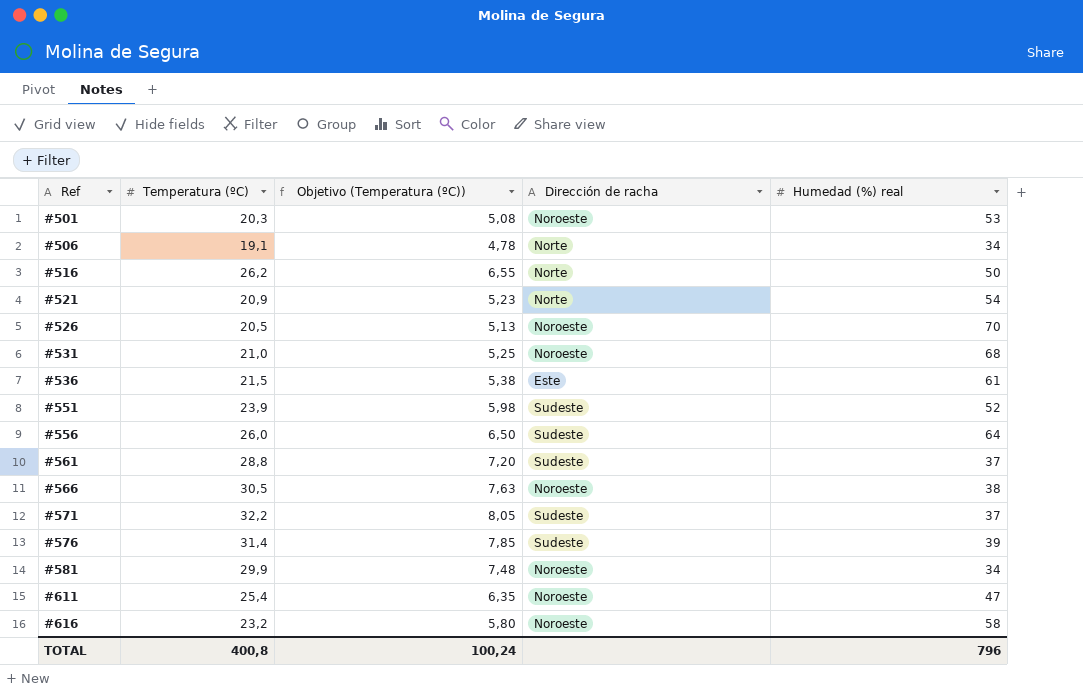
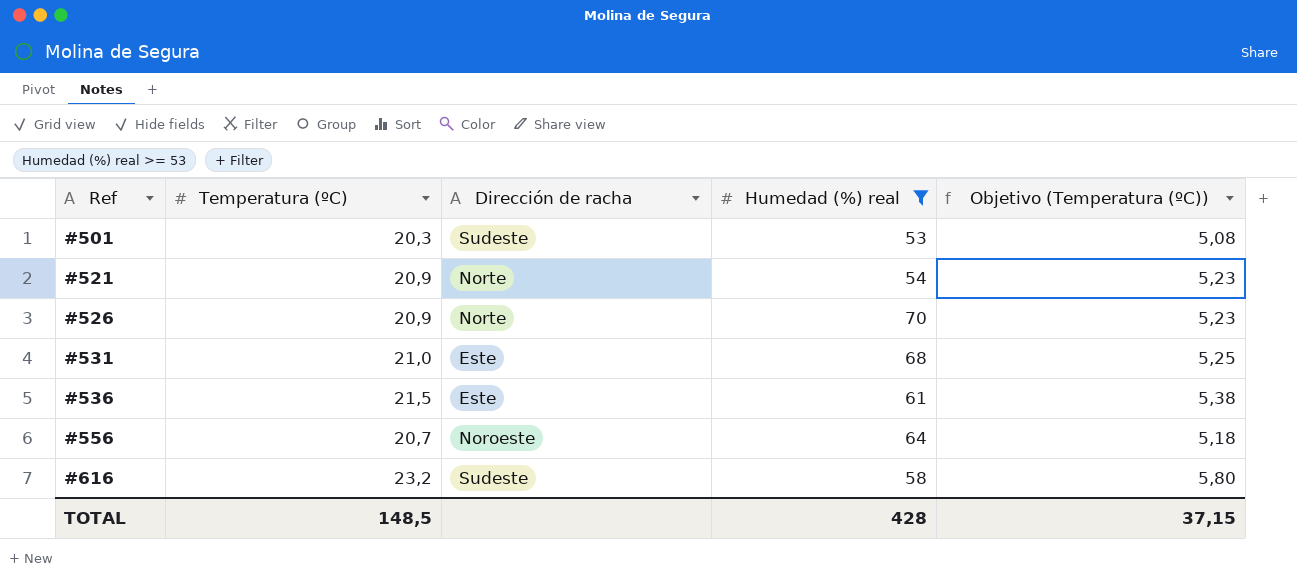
filter: none -> Humedad (%) real >= 53
column Objetivo (Temperatura (ºC)) | position: 3 -> 5
#501 | Dirección de racha: Noroeste -> Sudeste
#526 | Temperatura (ºC): 20,5 -> 20,9
#526 | Dirección de racha: Noroeste -> Norte
#526 | Objetivo (Temperatura (ºC)): 5,13 -> 5,23
#531 | Dirección de racha: Noroeste -> Este
#556 | Temperatura (ºC): 26,0 -> 20,7
#556 | Dirección de racha: Sudeste -> Noroeste
#556 | Objetivo (Temperatura (ºC)): 6,50 -> 5,18
#616 | Dirección de racha: Noroeste -> Sudeste
TOTAL | Temperatura (ºC): 400,8 -> 148,5
TOTAL | Humedad (%) real: 796 -> 428
TOTAL | Objetivo (Temperatura (ºC)): 100,24 -> 37,15

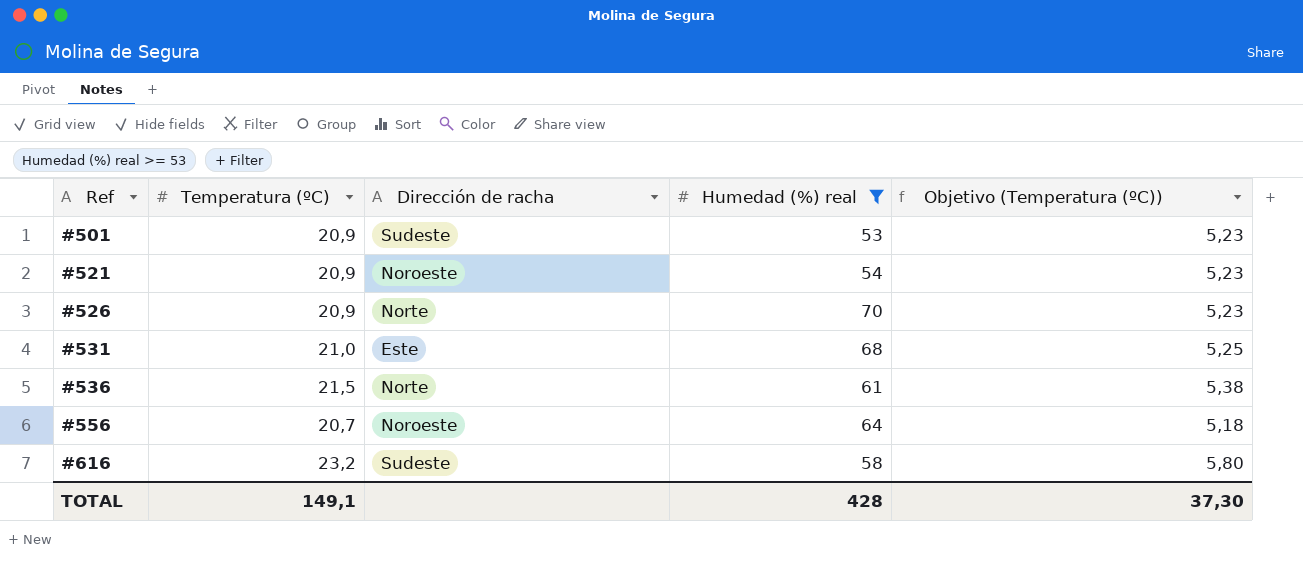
#501 | Temperatura (ºC): 20,3 -> 20,9
#501 | Objetivo (Temperatura (ºC)): 5,08 -> 5,23
#521 | Dirección de racha: Norte -> Noroeste
#536 | Dirección de racha: Este -> Norte
TOTAL | Temperatura (ºC): 148,5 -> 149,1
TOTAL | Objetivo (Temperatura (ºC)): 37,15 -> 37,30

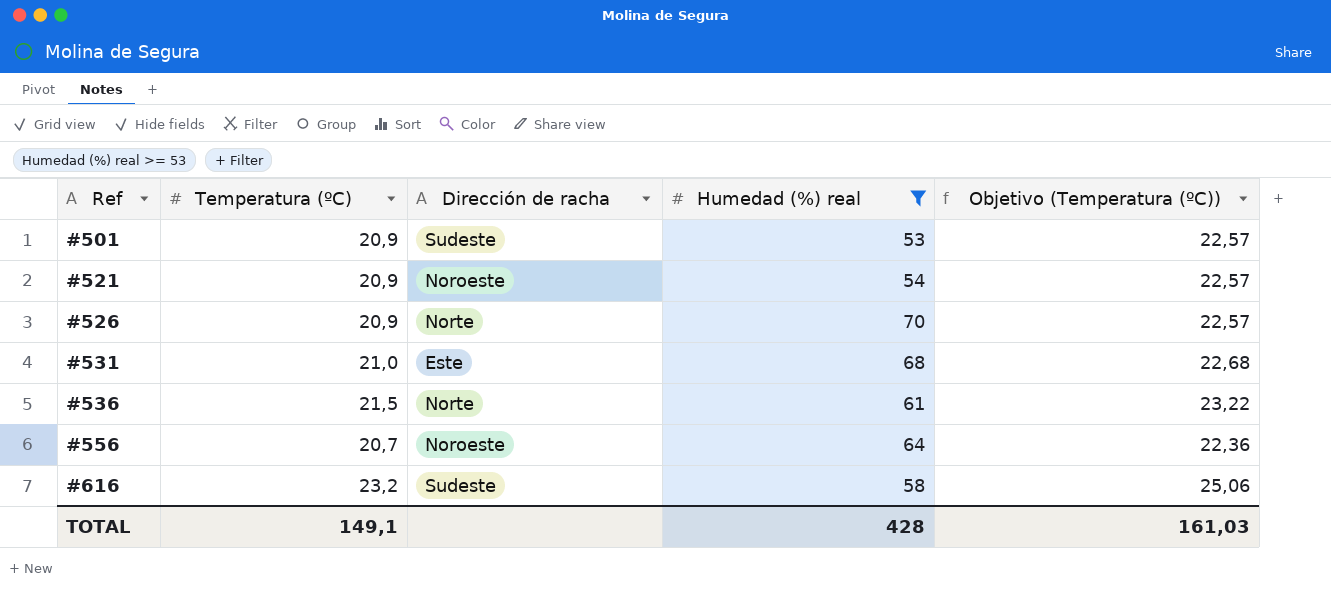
column Objetivo (Temperatura (ºC)) | formula: [Temperatura (ºC)] * 0,25 -> [Temperatura (ºC)] * 1,08
TOTAL | Objetivo (Temperatura (ºC)): 37,30 -> 161,03

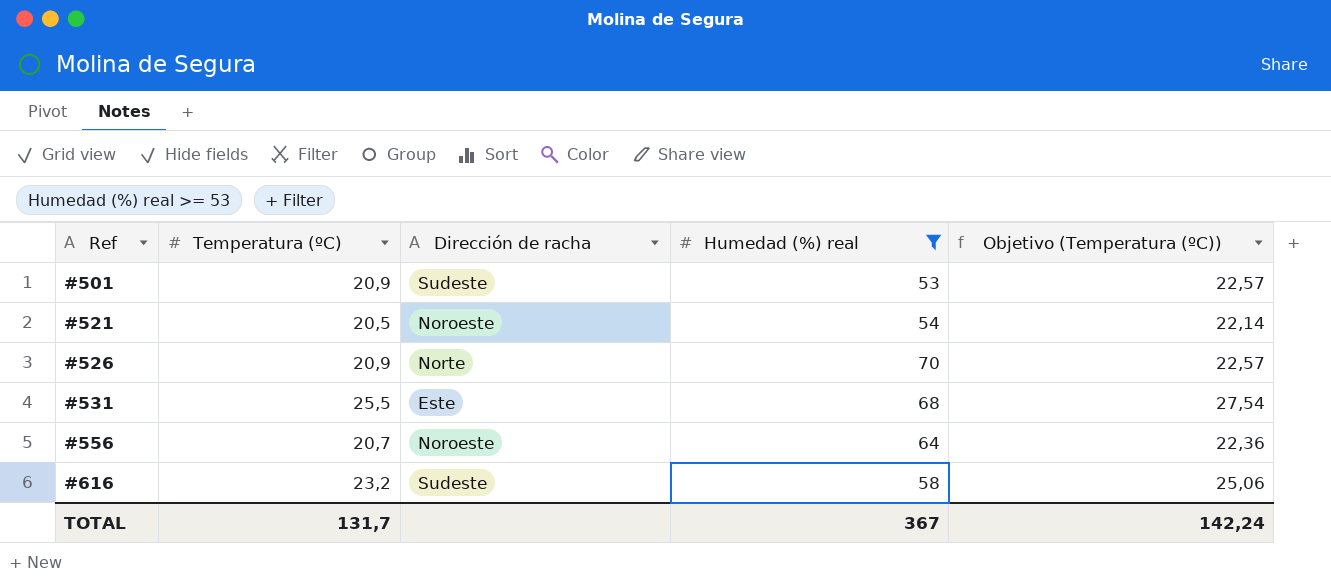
row #536: 21,5 | Norte | 61 | 23,22 -> none
#521 | Temperatura (ºC): 20,9 -> 20,5
#521 | Objetivo (Temperatura (ºC)): 22,57 -> 22,14
#531 | Temperatura (ºC): 21,0 -> 25,5
#531 | Objetivo (Temperatura (ºC)): 22,68 -> 27,54
TOTAL | Temperatura (ºC): 149,1 -> 131,7
TOTAL | Humedad (%) real: 428 -> 367
TOTAL | Objetivo (Temperatura (ºC)): 161,03 -> 142,24

